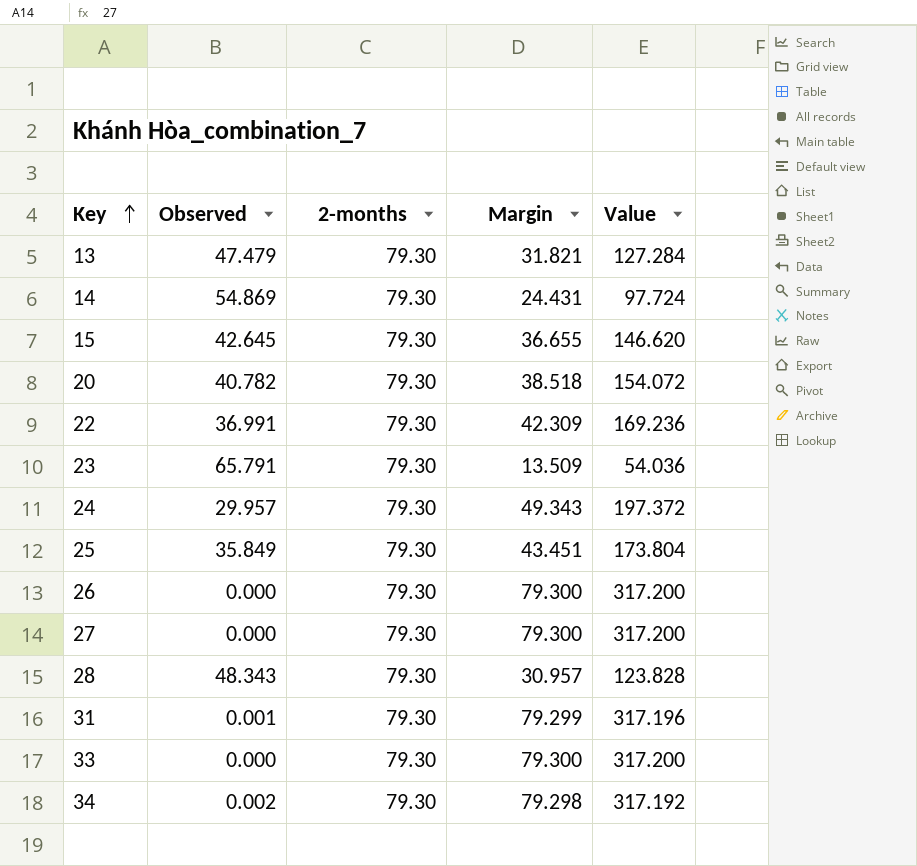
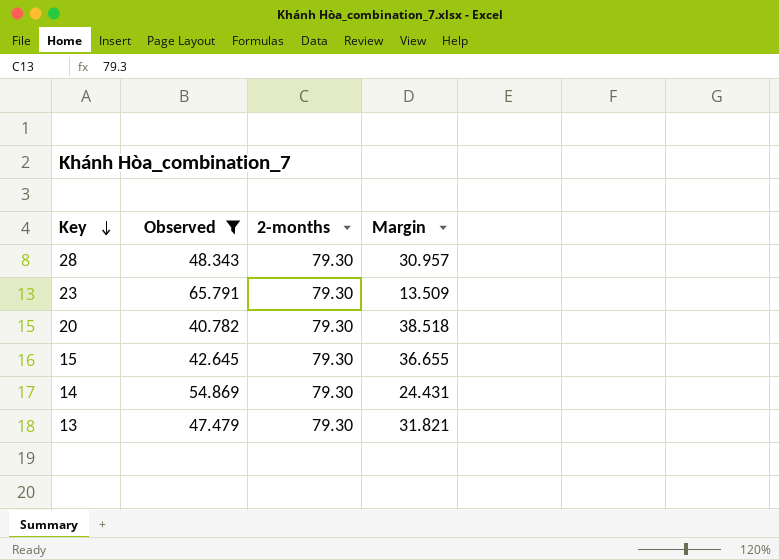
filter: none -> Observed >= 40.782
row order: Key ascending -> Key descending
column Value | formula: [Margin] * 4 -> none

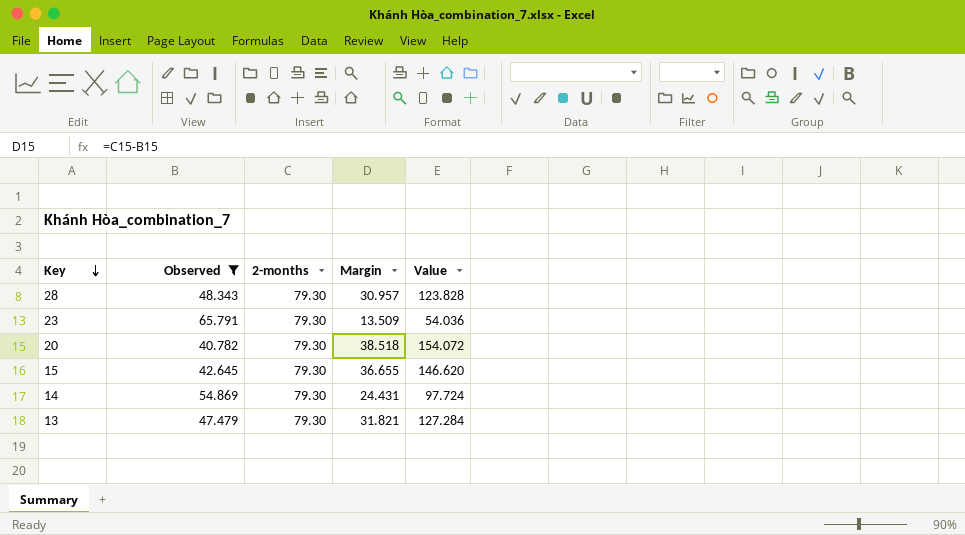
column Value | formula: none -> [Margin] * 4

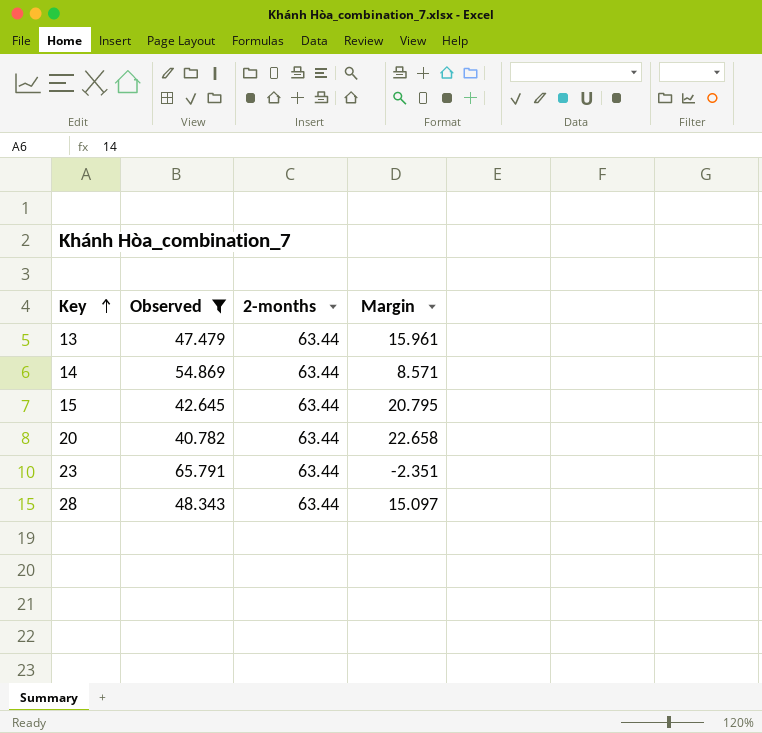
row order: Key descending -> Key ascending
column Value | formula: [Margin] * 4 -> none
13 | 2-months: 79.30 -> 63.44
13 | Margin: 31.821 -> 15.961
14 | 2-months: 79.30 -> 63.44
14 | Margin: 24.431 -> 8.571
15 | 2-months: 79.30 -> 63.44
15 | Margin: 36.655 -> 20.795
20 | 2-months: 79.30 -> 63.44
20 | Margin: 38.518 -> 22.658
23 | 2-months: 79.30 -> 63.44
23 | Margin: 13.509 -> -2.351
28 | 2-months: 79.30 -> 63.44
28 | Margin: 30.957 -> 15.097

